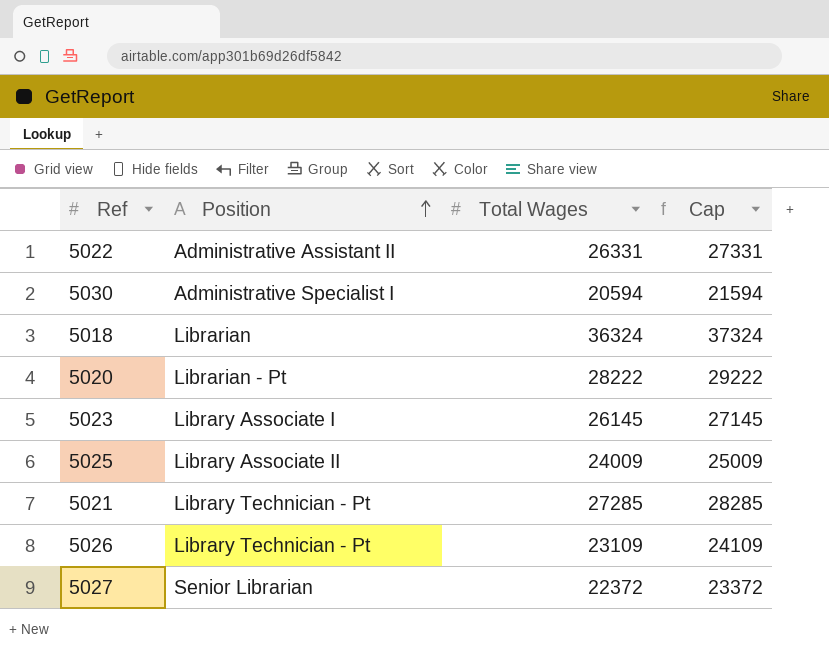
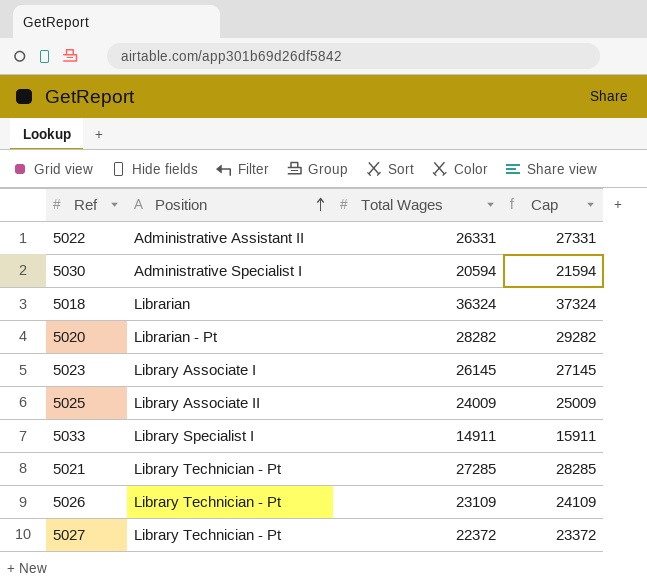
5020 | Total Wages: 28222 -> 28282
5020 | Cap: 29222 -> 29282
row 5033: none -> Library Specialist I | 14911 | 15911
5027 | Position: Senior Librarian -> Library Technician - Pt

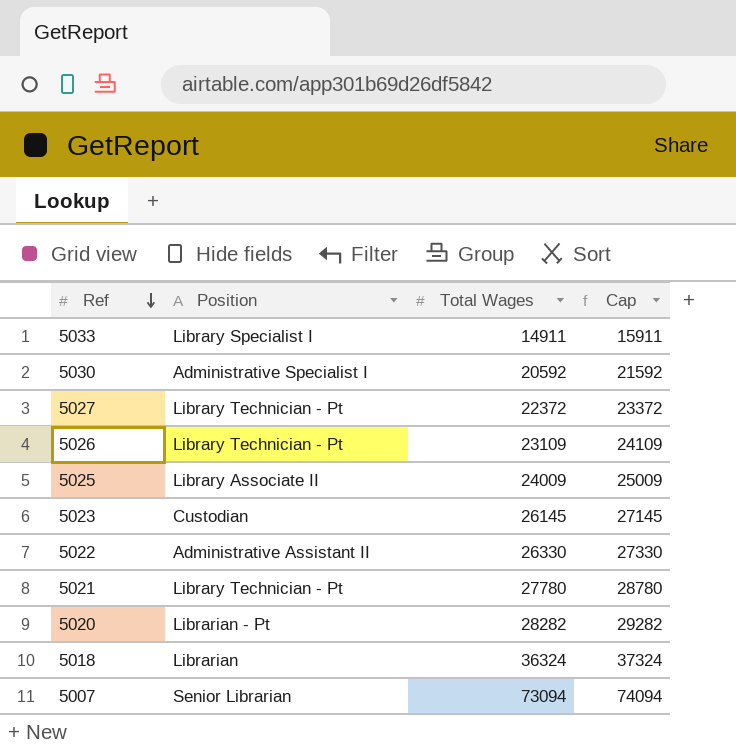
row order: Position ascending -> Ref descending
5030 | Total Wages: 20594 -> 20592
5030 | Cap: 21594 -> 21592
5023 | Position: Library Associate I -> Custodian
5022 | Total Wages: 26331 -> 26330
5022 | Cap: 27331 -> 27330
5021 | Total Wages: 27285 -> 27780
5021 | Cap: 28285 -> 28780
row 5007: none -> Senior Librarian | 73094 | 74094

